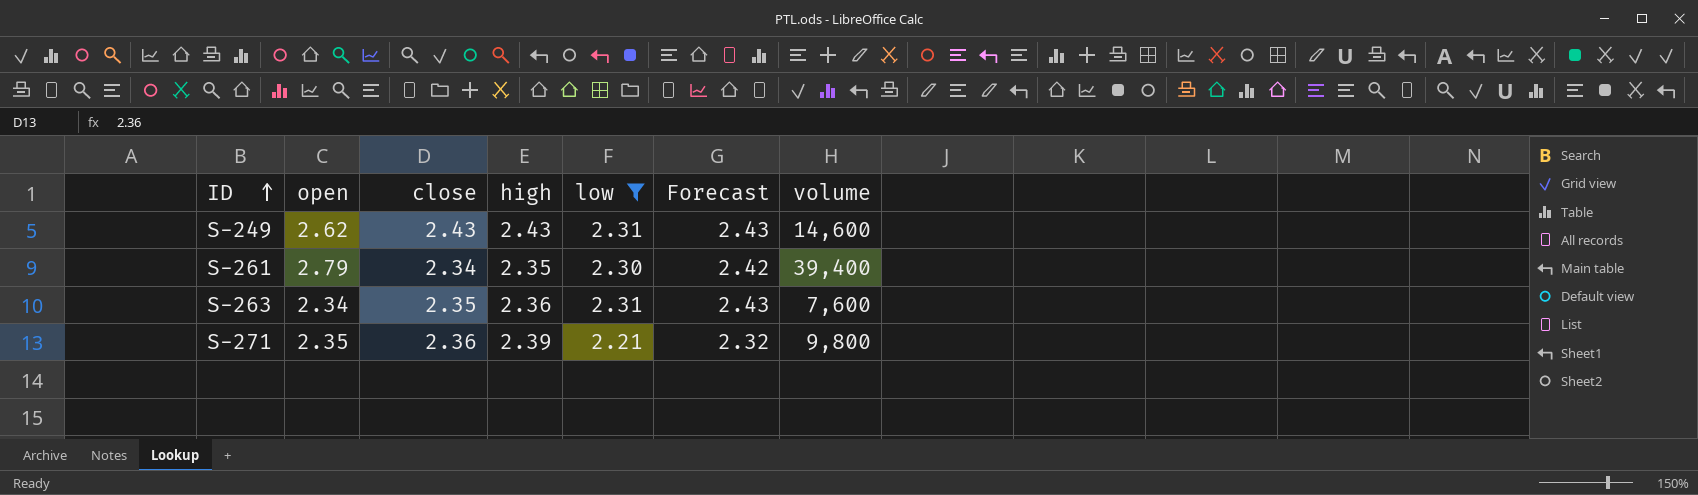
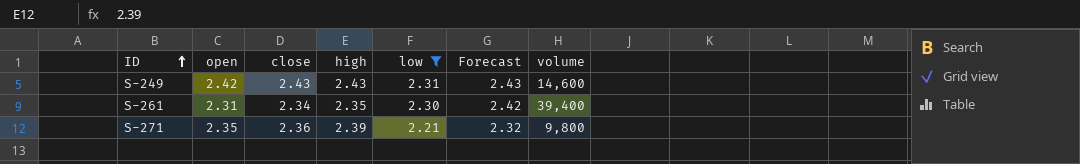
row S-263: 2.34 | 2.35 | 2.36 | 2.31 | 2.43 | 7,600 -> none
S-249 | open: 2.62 -> 2.42
S-261 | open: 2.79 -> 2.31

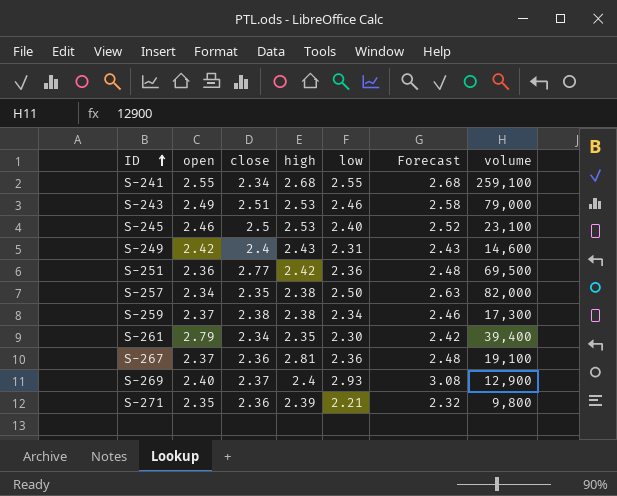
filter: low <= 2.31 -> none
S-249 | close: 2.43 -> 2.4
S-261 | open: 2.31 -> 2.79

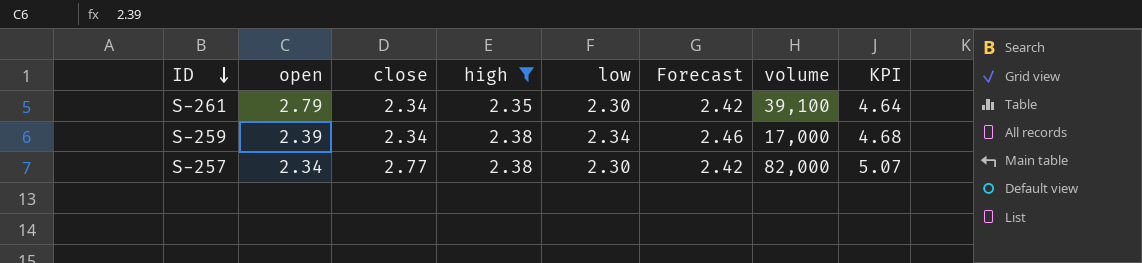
filter: none -> high <= 2.38
row order: ID ascending -> ID descending
column KPI | formula: none -> [close] + [low]
S-261 | volume: 39,400 -> 39,100
S-259 | open: 2.37 -> 2.39
S-259 | close: 2.38 -> 2.34
S-259 | volume: 17,300 -> 17,000
S-257 | close: 2.35 -> 2.77
S-257 | low: 2.50 -> 2.30
S-257 | Forecast: 2.63 -> 2.42

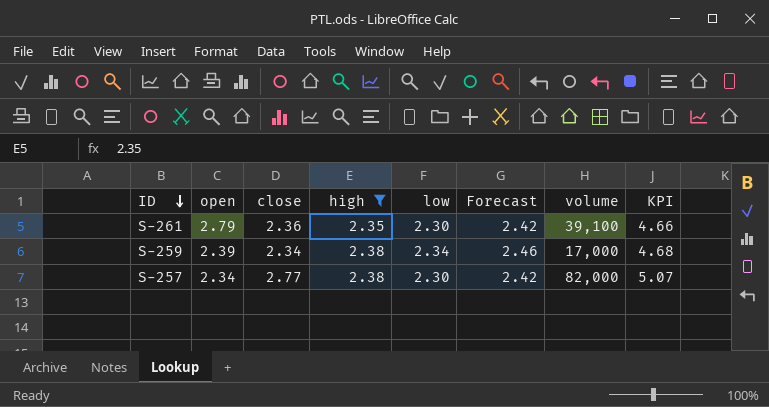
S-261 | close: 2.34 -> 2.36
S-261 | KPI: 4.64 -> 4.66

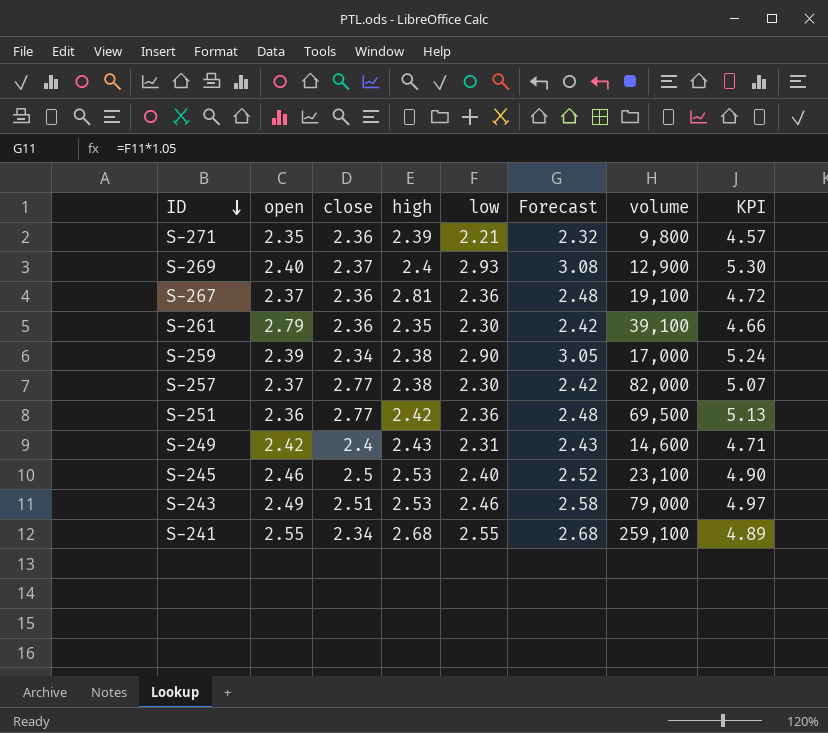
filter: high <= 2.38 -> none
S-259 | low: 2.34 -> 2.90
S-259 | Forecast: 2.46 -> 3.05
S-259 | KPI: 4.68 -> 5.24
S-257 | open: 2.34 -> 2.37

